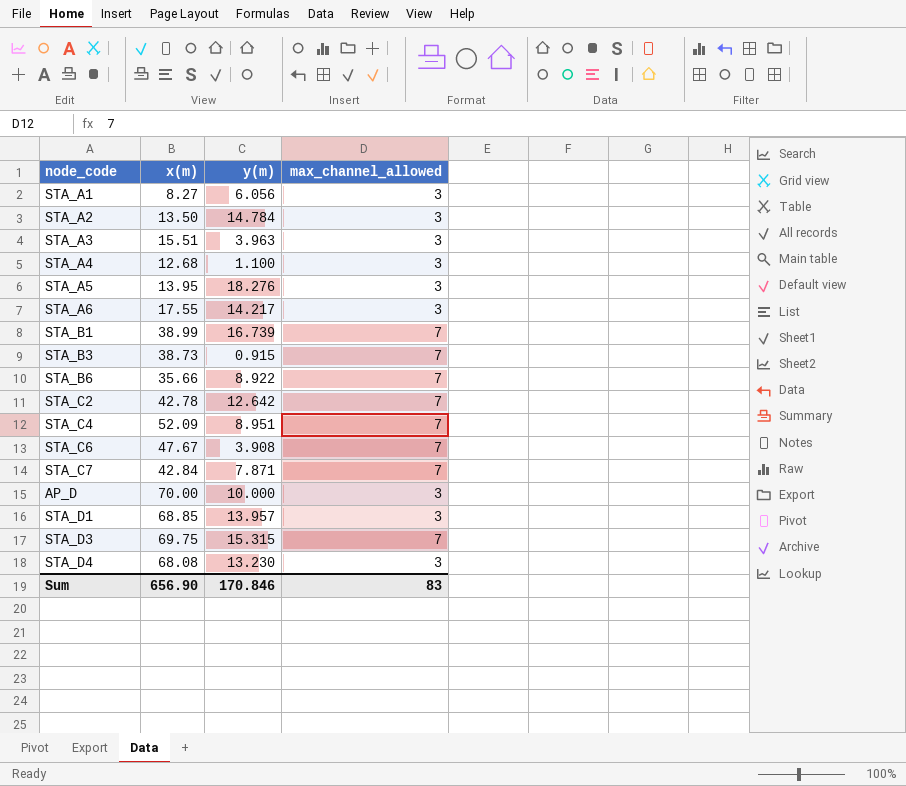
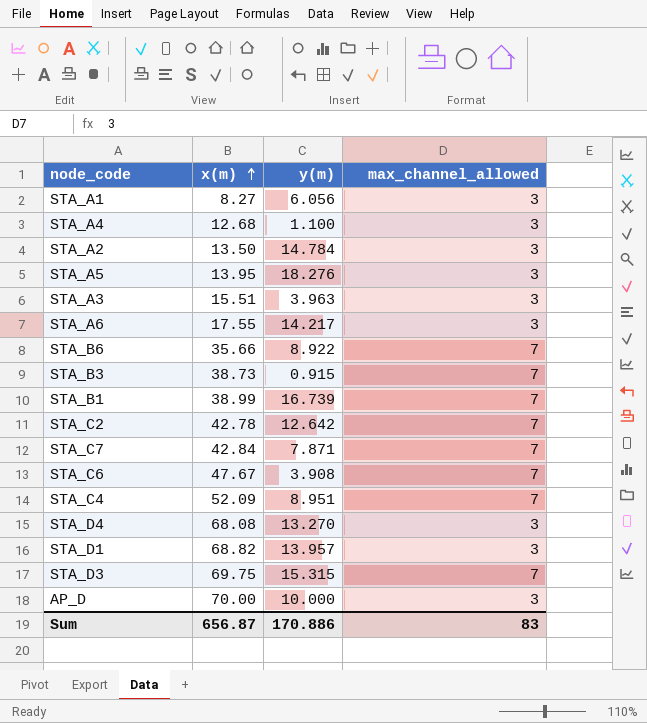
row order: none -> x(m) ascending
STA_D4 | y(m): 13.230 -> 13.270
STA_D1 | x(m): 68.85 -> 68.82
Sum | x(m): 656.90 -> 656.87
Sum | y(m): 170.846 -> 170.886

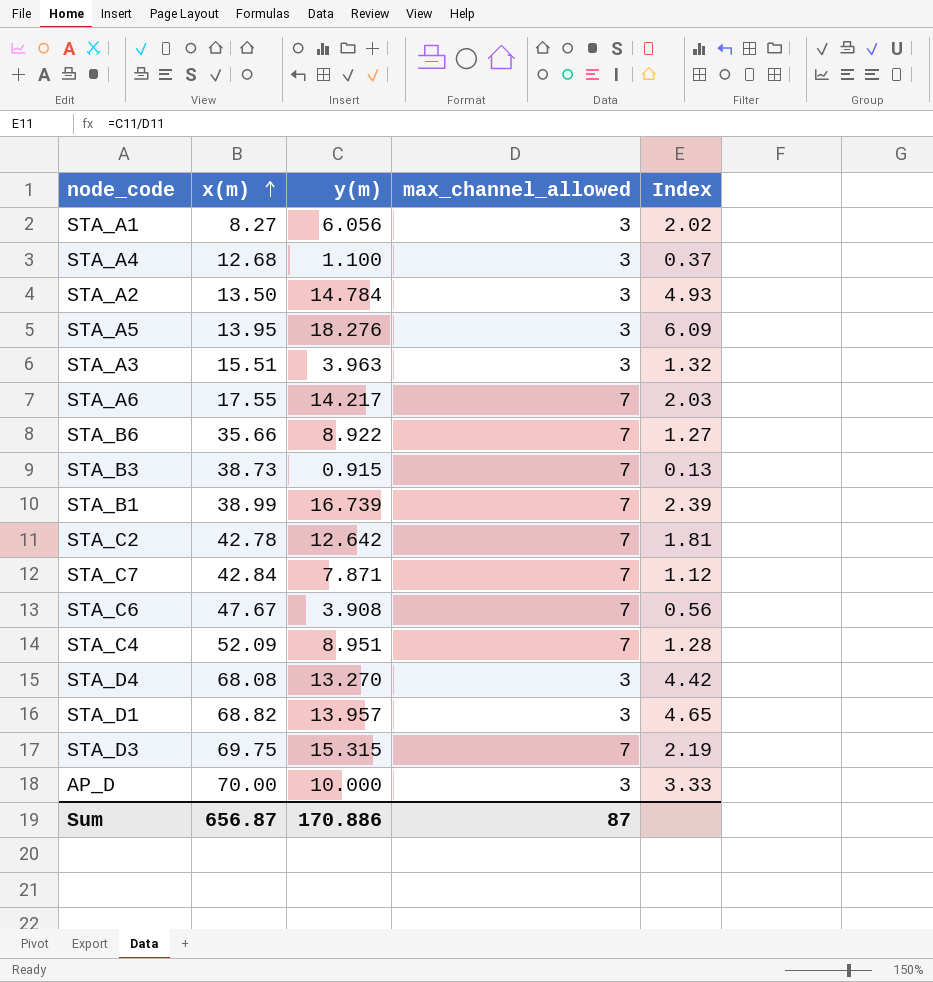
column Index | formula: none -> [y(m)] / [max_channel_allowed]
STA_A6 | max_channel_allowed: 3 -> 7
Sum | max_channel_allowed: 83 -> 87

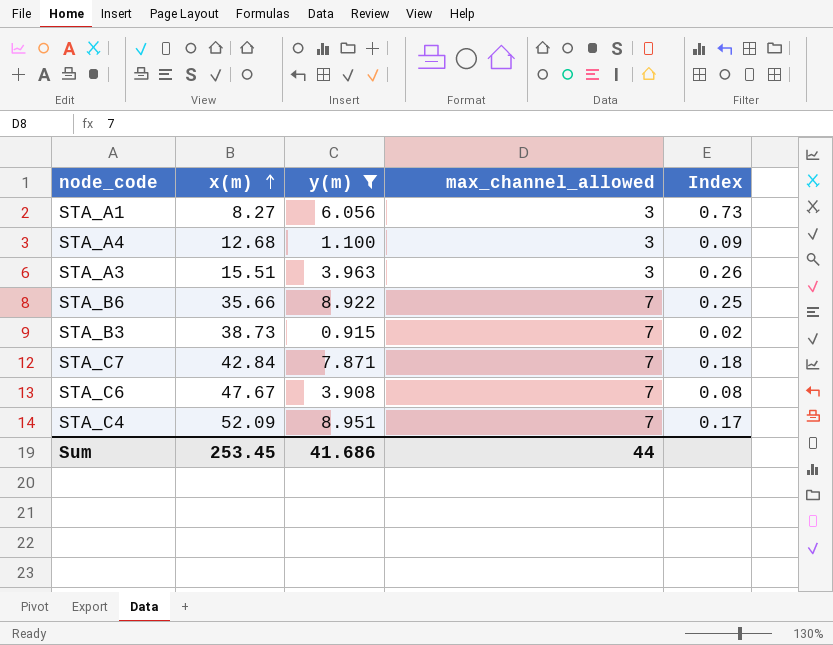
filter: none -> y(m) <= 8.951
column Index | formula: [y(m)] / [max_channel_allowed] -> [y(m)] / [x(m)]
Sum | x(m): 656.87 -> 253.45
Sum | y(m): 170.886 -> 41.686
Sum | max_channel_allowed: 87 -> 44

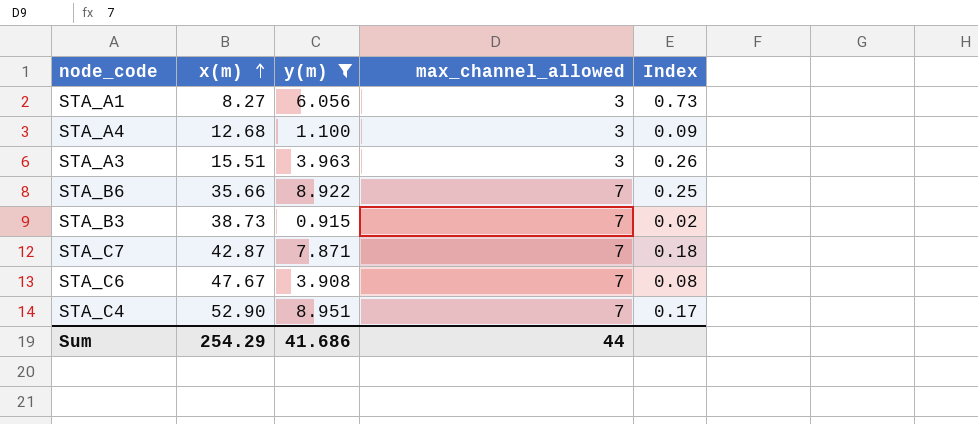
STA_C7 | x(m): 42.84 -> 42.87
STA_C4 | x(m): 52.09 -> 52.90
Sum | x(m): 253.45 -> 254.29

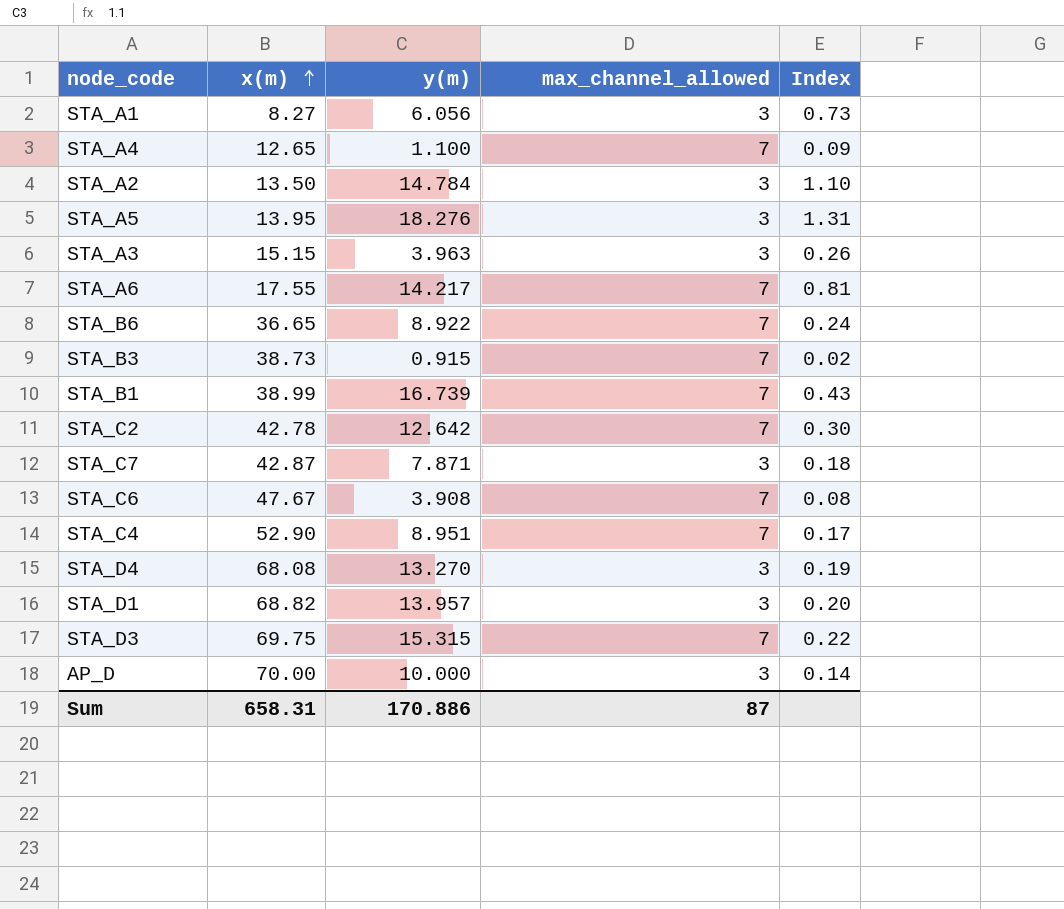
filter: y(m) <= 8.951 -> none
STA_A4 | x(m): 12.68 -> 12.65
STA_A4 | max_channel_allowed: 3 -> 7
STA_A3 | x(m): 15.51 -> 15.15
STA_B6 | x(m): 35.66 -> 36.65
STA_B6 | Index: 0.25 -> 0.24
STA_C7 | max_channel_allowed: 7 -> 3
Sum | x(m): 254.29 -> 658.31
Sum | y(m): 41.686 -> 170.886
Sum | max_channel_allowed: 44 -> 87

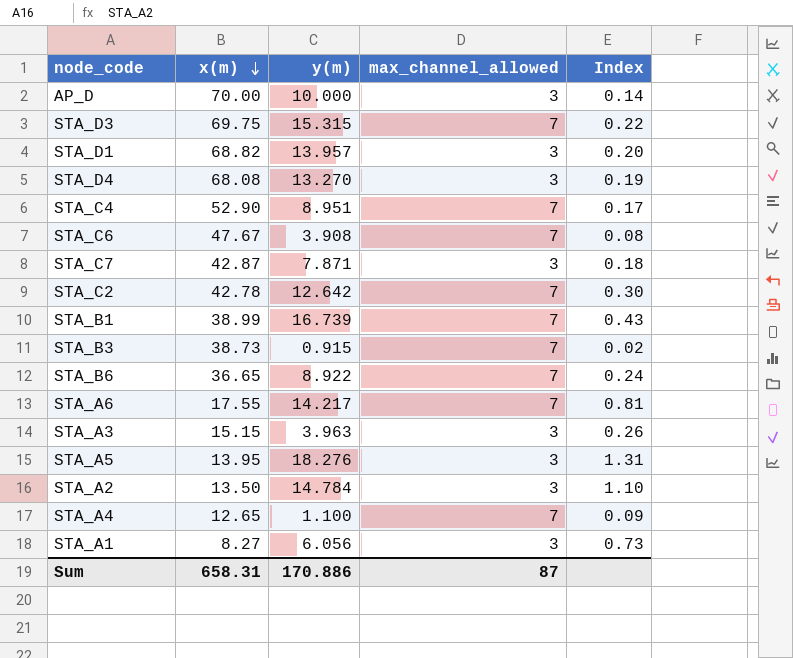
row order: x(m) ascending -> x(m) descending

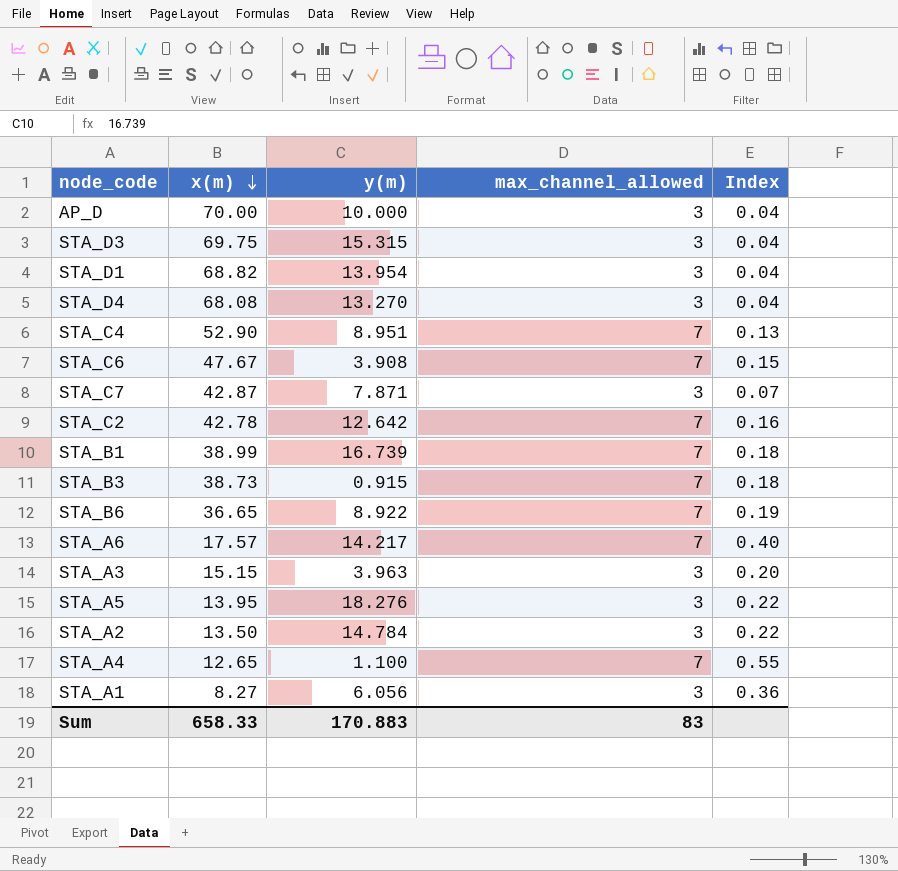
column Index | formula: [y(m)] / [x(m)] -> [max_channel_allowed] / [x(m)]
STA_D3 | max_channel_allowed: 7 -> 3
STA_D1 | y(m): 13.957 -> 13.954
STA_A6 | x(m): 17.55 -> 17.57
Sum | x(m): 658.31 -> 658.33
Sum | y(m): 170.886 -> 170.883
Sum | max_channel_allowed: 87 -> 83

